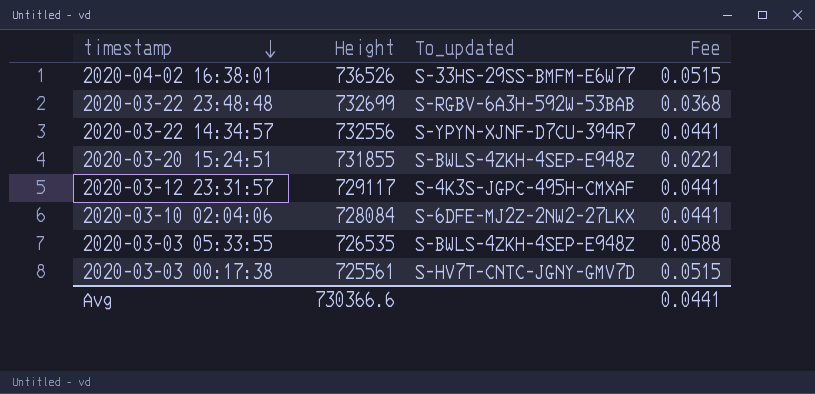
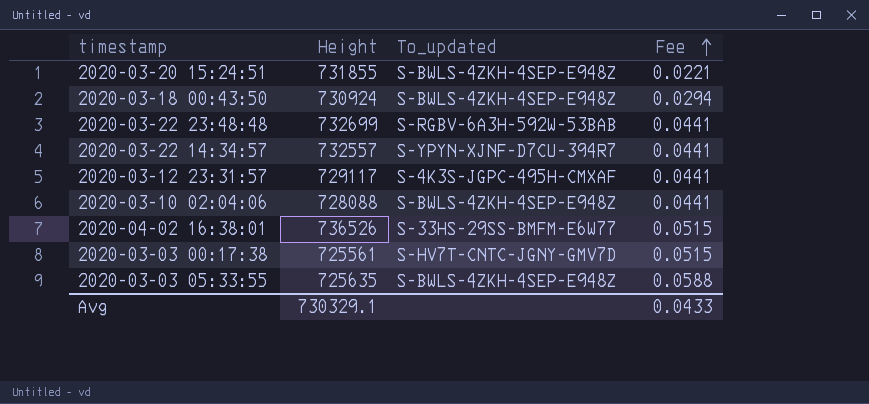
row order: timestamp descending -> Fee ascending
row 2020-03-18 00:43:50: none -> 730924 | S-BWLS-4ZKH-4SEP-E948Z | 0.0294
2020-03-22 23:48:48 | Fee: 0.0368 -> 0.0441
2020-03-22 14:34:57 | Height: 732556 -> 732557
2020-03-10 02:04:06 | Height: 728084 -> 728088
2020-03-10 02:04:06 | To_updated: S-6DFE-MJ2Z-2NW2-27LKX -> S-BWLS-4ZKH-4SEP-E948Z
2020-03-03 05:33:55 | Height: 726535 -> 725635
Avg | Height: 730366.6 -> 730329.1
Avg | Fee: 0.0441 -> 0.0433

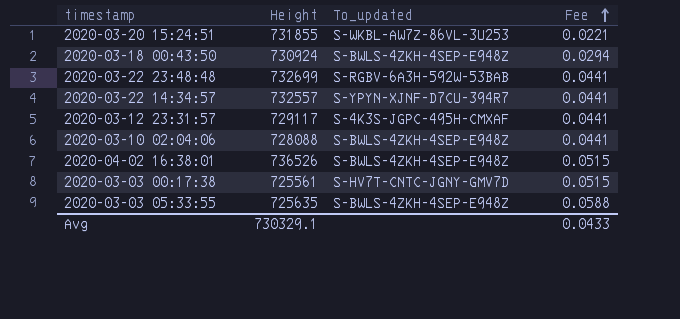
2020-03-20 15:24:51 | To_updated: S-BWLS-4ZKH-4SEP-E948Z -> S-WKBL-AW7Z-86VL-3U253
2020-04-02 16:38:01 | To_updated: S-33HS-29SS-BMFM-E6W77 -> S-BWLS-4ZKH-4SEP-E948Z

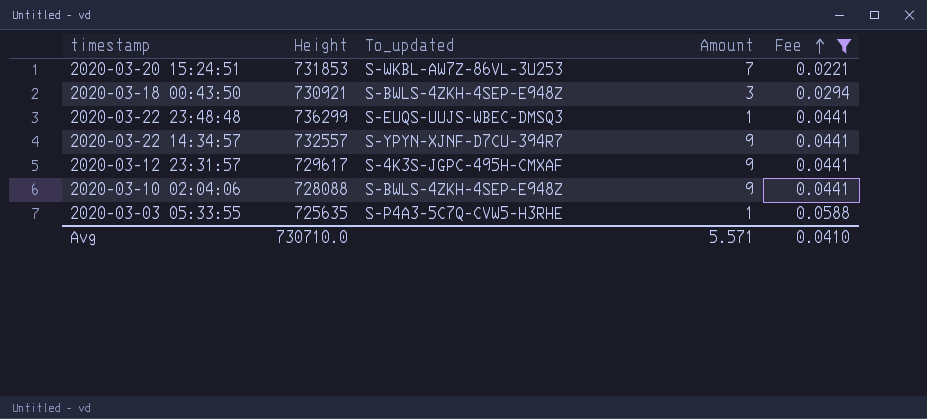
filter: none -> Fee != 0.0515
column Amount | position: none -> 4
2020-03-20 15:24:51 | Height: 731855 -> 731853
2020-03-18 00:43:50 | Height: 730924 -> 730921
2020-03-22 23:48:48 | Height: 732699 -> 736299
2020-03-22 23:48:48 | To_updated: S-RGBV-6A3H-592W-53BAB -> S-EUQS-UUJS-WBEC-DMSQ3
2020-03-12 23:31:57 | Height: 729117 -> 729617
2020-03-03 05:33:55 | To_updated: S-BWLS-4ZKH-4SEP-E948Z -> S-P4A3-5C7Q-CVW5-H3RHE
Avg | Height: 730329.1 -> 730710.0
Avg | Fee: 0.0433 -> 0.0410

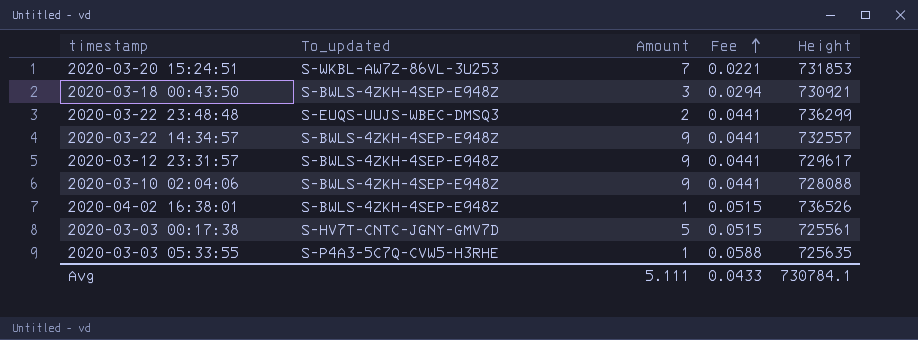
filter: Fee != 0.0515 -> none
column Height | position: 2 -> 5
2020-03-22 23:48:48 | Amount: 1 -> 2
2020-03-22 14:34:57 | To_updated: S-YPYN-XJNF-D7CU-394R7 -> S-BWLS-4ZKH-4SEP-E948Z
2020-03-12 23:31:57 | To_updated: S-4K3S-JGPC-495H-CMXAF -> S-BWLS-4ZKH-4SEP-E948Z
Avg | Amount: 5.571 -> 5.111
Avg | Fee: 0.0410 -> 0.0433
Avg | Height: 730710.0 -> 730784.1

